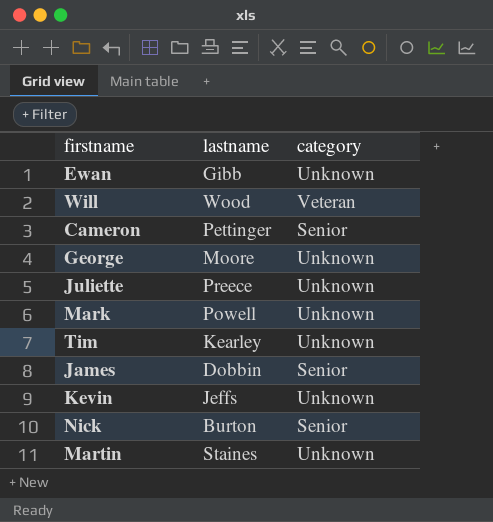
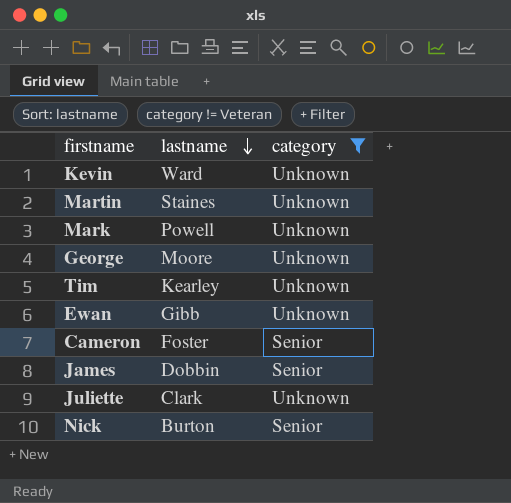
filter: none -> category != Veteran
row order: none -> lastname descending
Kevin | lastname: Jeffs -> Ward
Cameron | lastname: Pettinger -> Foster
Juliette | lastname: Preece -> Clark

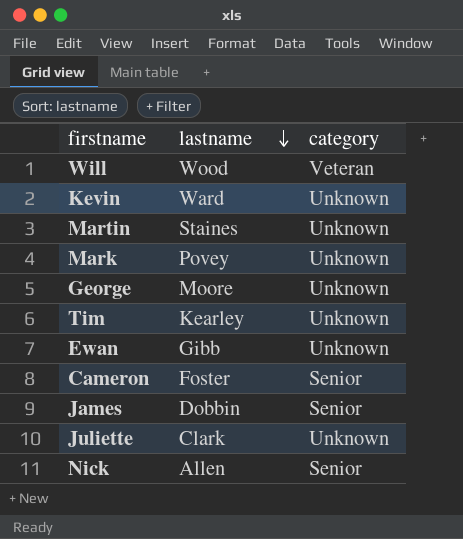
filter: category != Veteran -> none
Mark | lastname: Powell -> Povey
Nick | lastname: Burton -> Allen

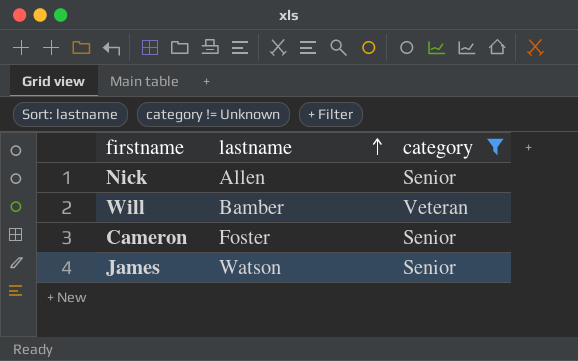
filter: none -> category != Unknown
row order: lastname descending -> lastname ascending
Will | lastname: Wood -> Bamber
James | lastname: Dobbin -> Watson

